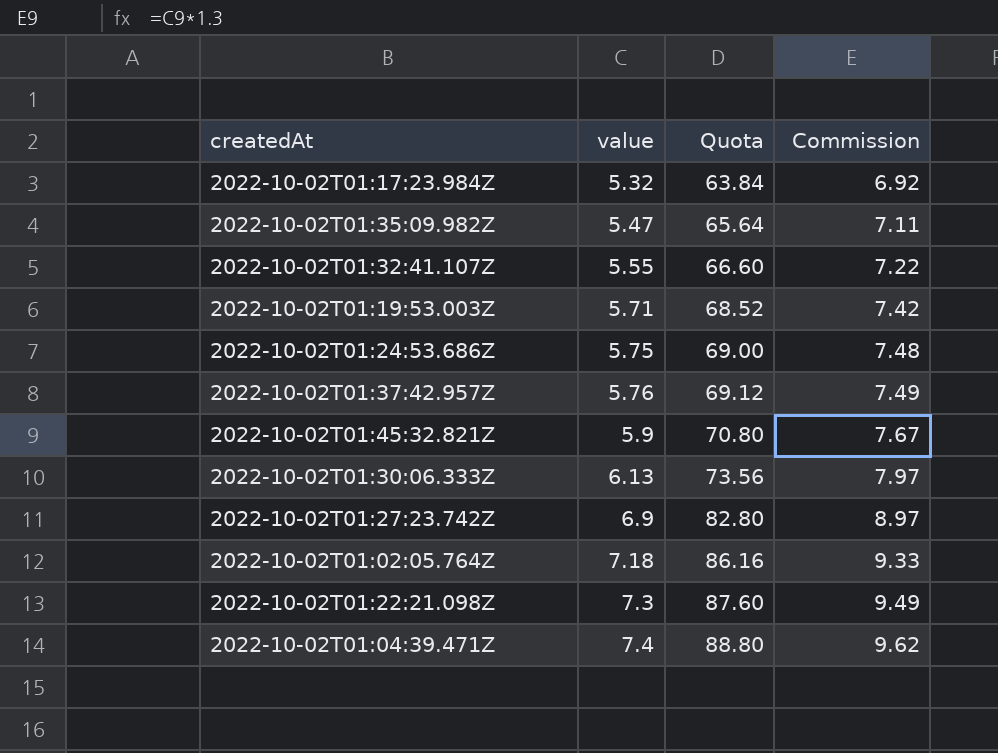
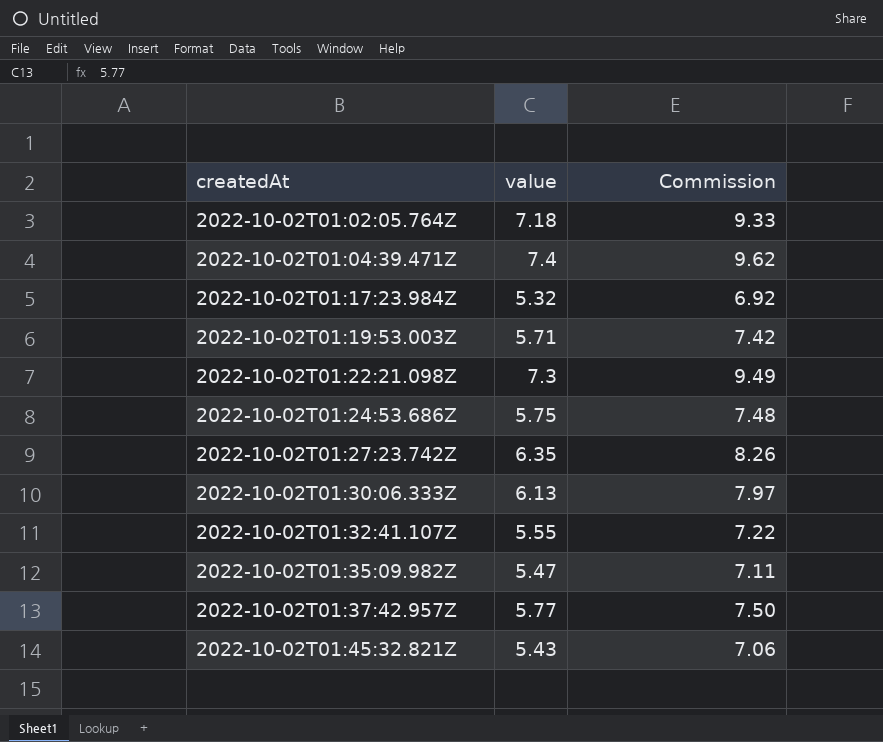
row order: value ascending -> createdAt ascending
column Quota | formula: [value] * 12 -> none
2022-10-02T01:27:23.742Z | value: 6.9 -> 6.35
2022-10-02T01:27:23.742Z | Commission: 8.97 -> 8.26
2022-10-02T01:37:42.957Z | value: 5.76 -> 5.77
2022-10-02T01:37:42.957Z | Commission: 7.49 -> 7.50
2022-10-02T01:45:32.821Z | value: 5.9 -> 5.43
2022-10-02T01:45:32.821Z | Commission: 7.67 -> 7.06

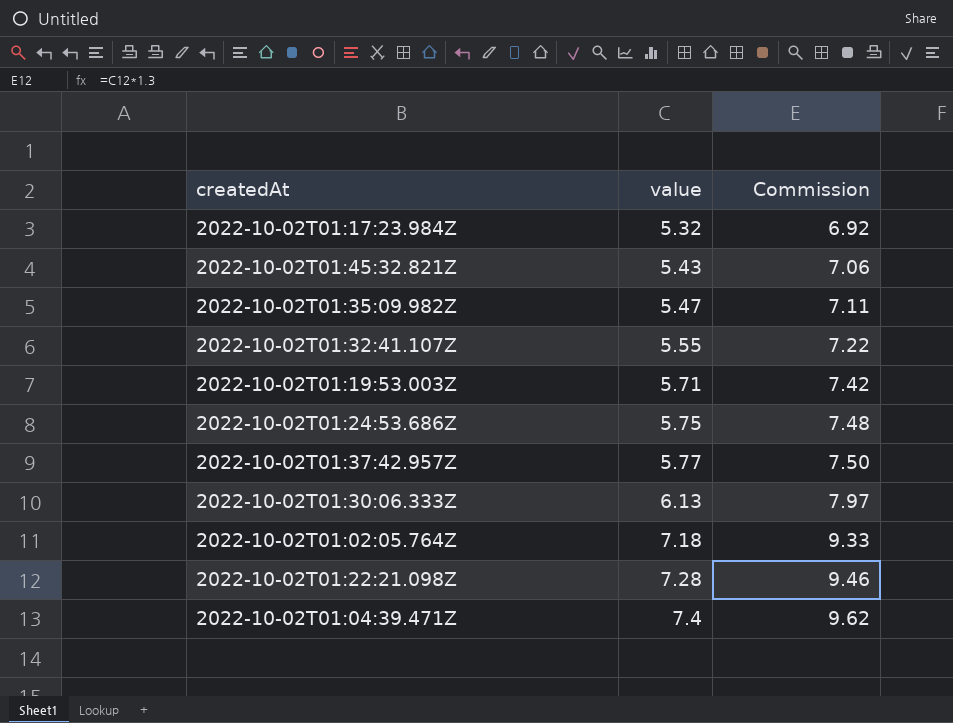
row order: createdAt ascending -> value ascending
row 2022-10-02T01:27:23.742Z: 6.35 | 8.26 -> none
2022-10-02T01:22:21.098Z | value: 7.3 -> 7.28
2022-10-02T01:22:21.098Z | Commission: 9.49 -> 9.46

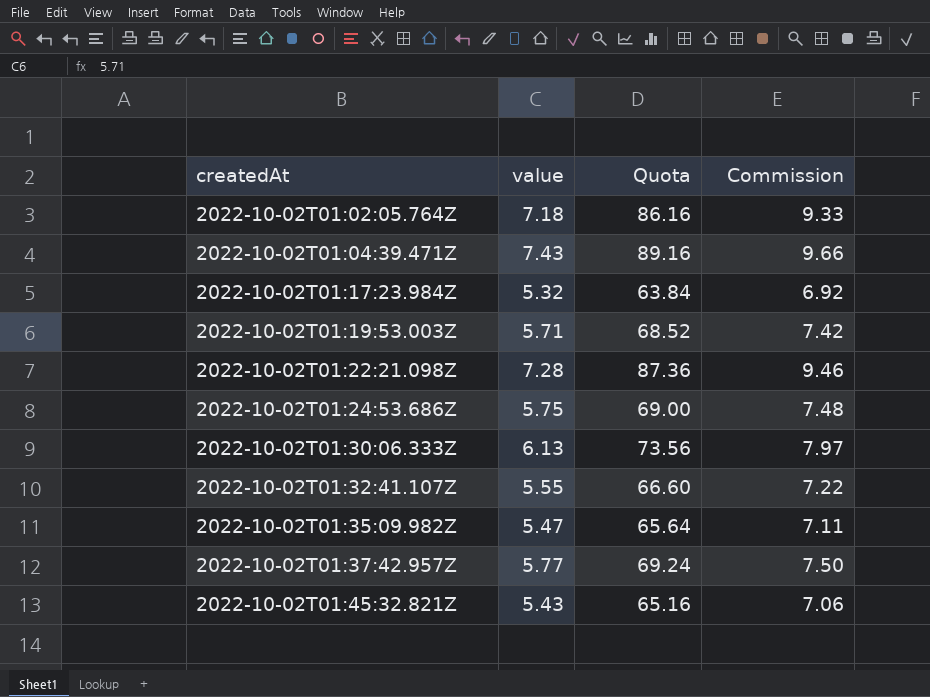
row order: value ascending -> createdAt ascending
column Quota | formula: none -> [value] * 12
2022-10-02T01:04:39.471Z | value: 7.4 -> 7.43
2022-10-02T01:04:39.471Z | Commission: 9.62 -> 9.66

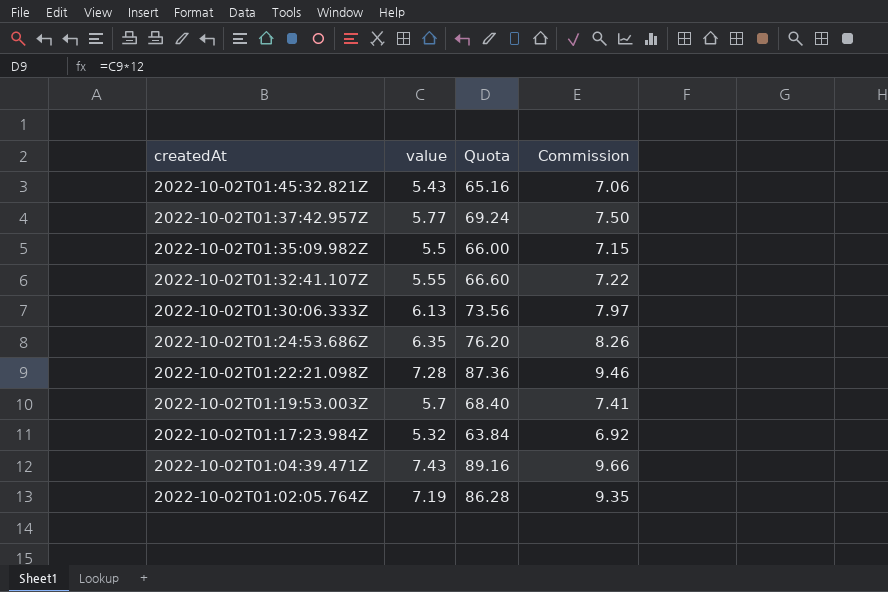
row order: createdAt ascending -> createdAt descending
2022-10-02T01:35:09.982Z | value: 5.47 -> 5.5
2022-10-02T01:35:09.982Z | Quota: 65.64 -> 66.00
2022-10-02T01:35:09.982Z | Commission: 7.11 -> 7.15
2022-10-02T01:24:53.686Z | value: 5.75 -> 6.35
2022-10-02T01:24:53.686Z | Quota: 69.00 -> 76.20
2022-10-02T01:24:53.686Z | Commission: 7.48 -> 8.26
2022-10-02T01:19:53.003Z | value: 5.71 -> 5.7
2022-10-02T01:19:53.003Z | Quota: 68.52 -> 68.40
2022-10-02T01:19:53.003Z | Commission: 7.42 -> 7.41
2022-10-02T01:02:05.764Z | value: 7.18 -> 7.19
2022-10-02T01:02:05.764Z | Quota: 86.16 -> 86.28
2022-10-02T01:02:05.764Z | Commission: 9.33 -> 9.35

